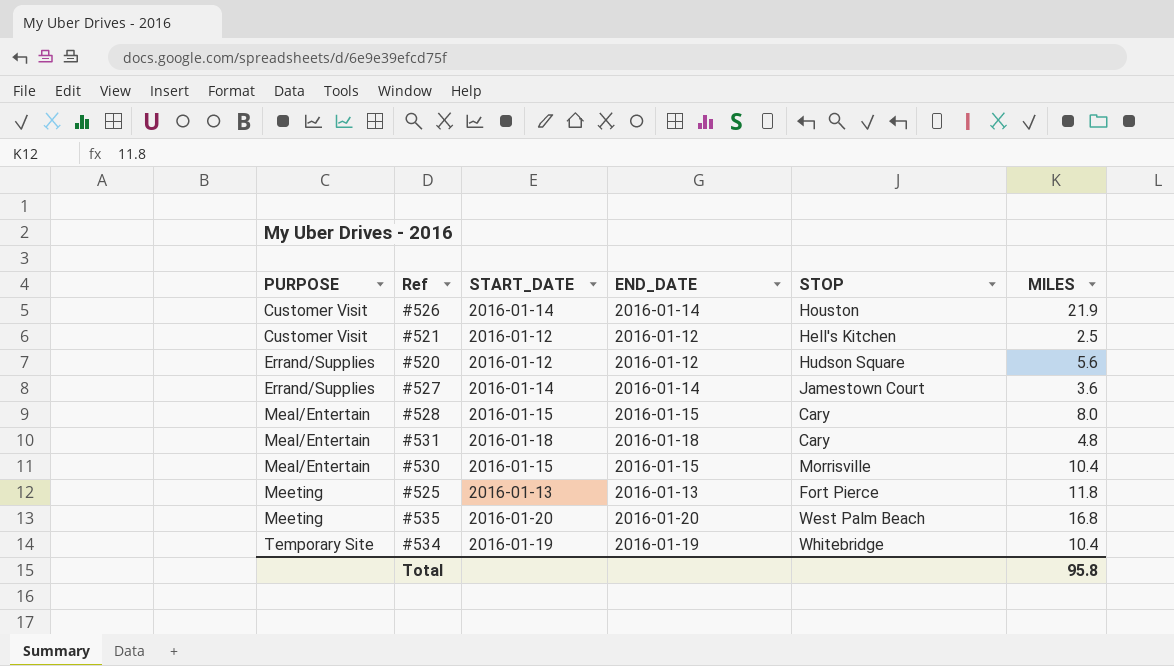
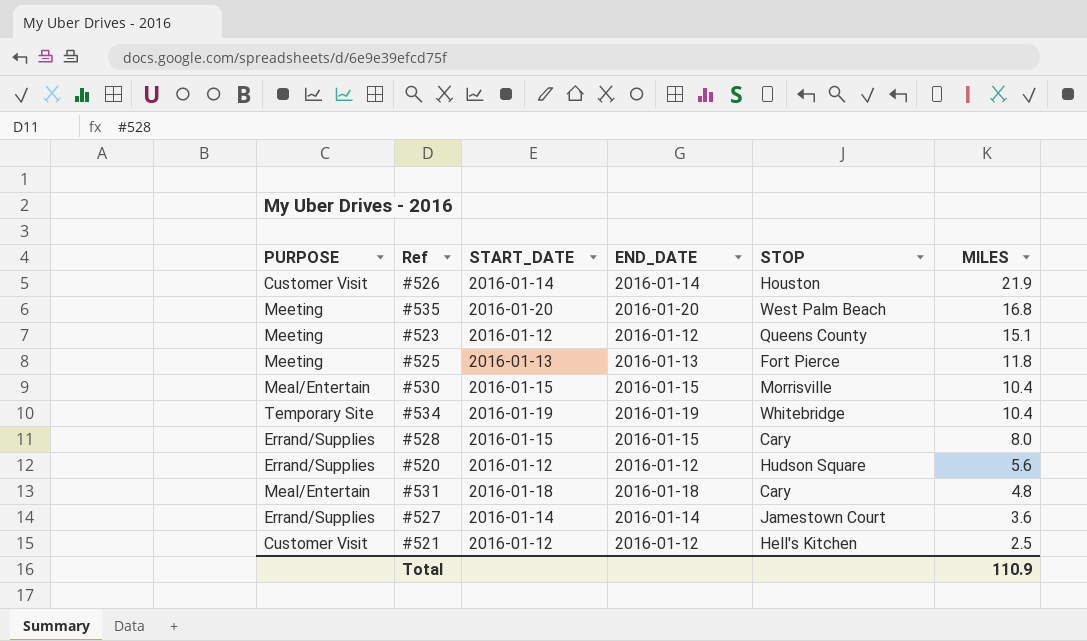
row order: PURPOSE ascending -> MILES descending
row #523: none -> Meeting | 2016-01-12 | 2016-01-12 | Queens County | 15.1
#528 | PURPOSE: Meal/Entertain -> Errand/Supplies
Total | MILES: 95.8 -> 110.9

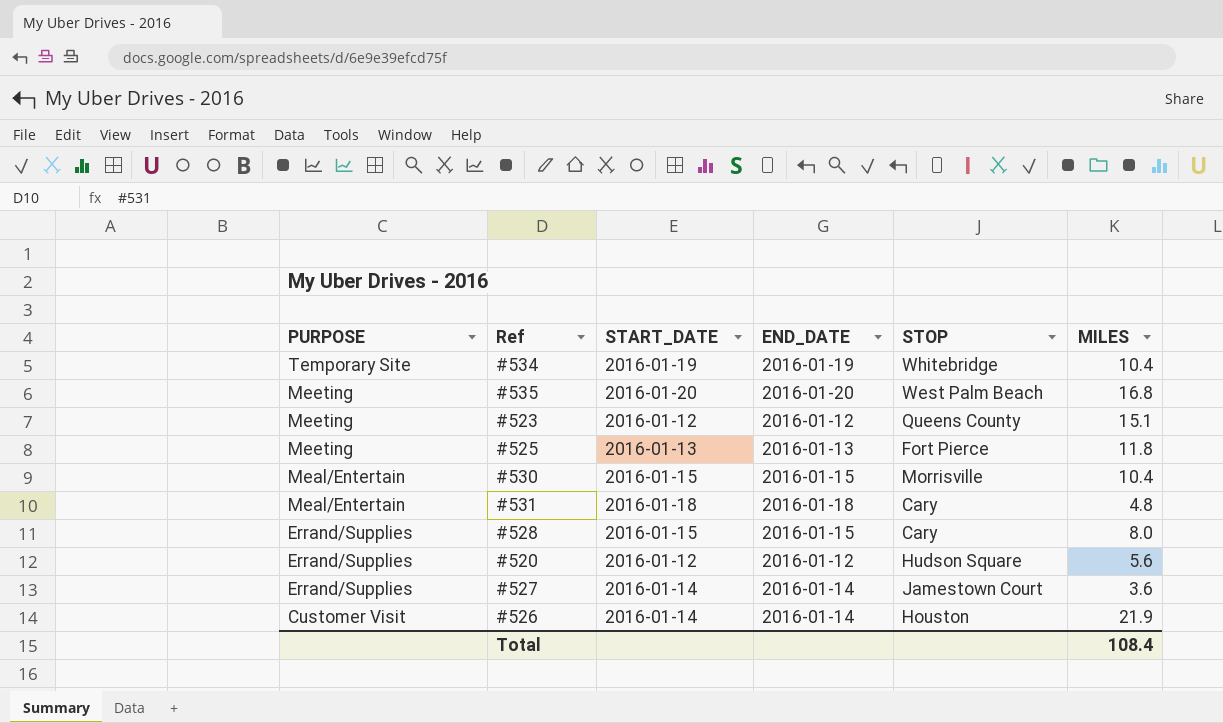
row order: MILES descending -> PURPOSE descending
row #521: Customer Visit | 2016-01-12 | 2016-01-12 | Hell's Kitchen | 2.5 -> none
Total | MILES: 110.9 -> 108.4

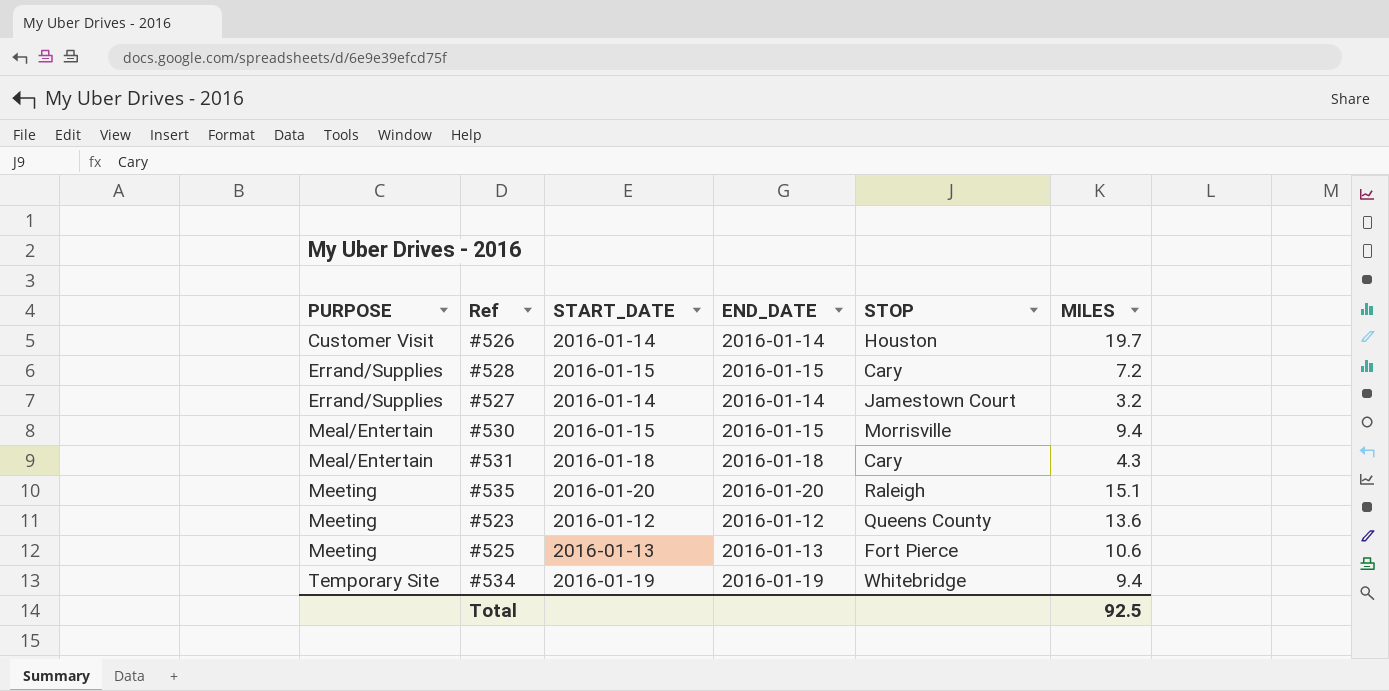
row order: PURPOSE descending -> PURPOSE ascending
row #520: Errand/Supplies | 2016-01-12 | 2016-01-12 | Hudson Square | 5.6 -> none
#526 | MILES: 21.9 -> 19.7
#528 | MILES: 8.0 -> 7.2
#527 | MILES: 3.6 -> 3.2
#530 | MILES: 10.4 -> 9.4
#531 | MILES: 4.8 -> 4.3
#535 | STOP: West Palm Beach -> Raleigh
#535 | MILES: 16.8 -> 15.1
#523 | MILES: 15.1 -> 13.6
#525 | MILES: 11.8 -> 10.6
#534 | MILES: 10.4 -> 9.4
Total | MILES: 108.4 -> 92.5

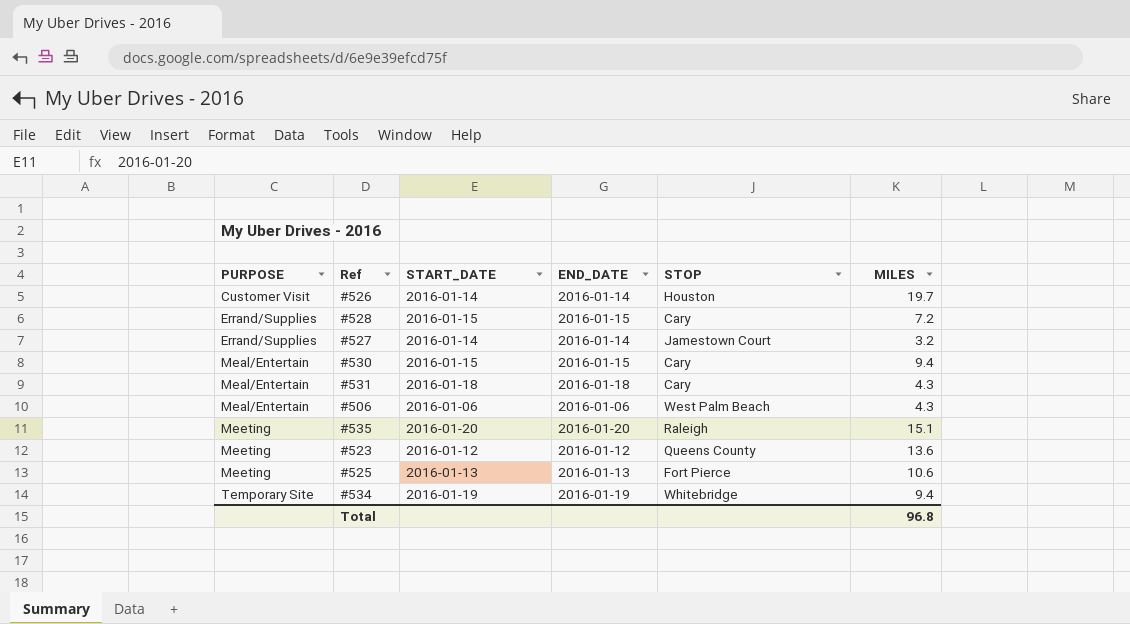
#530 | STOP: Morrisville -> Cary
row #506: none -> Meal/Entertain | 2016-01-06 | 2016-01-06 | West Palm Beach | 4.3
Total | MILES: 92.5 -> 96.8

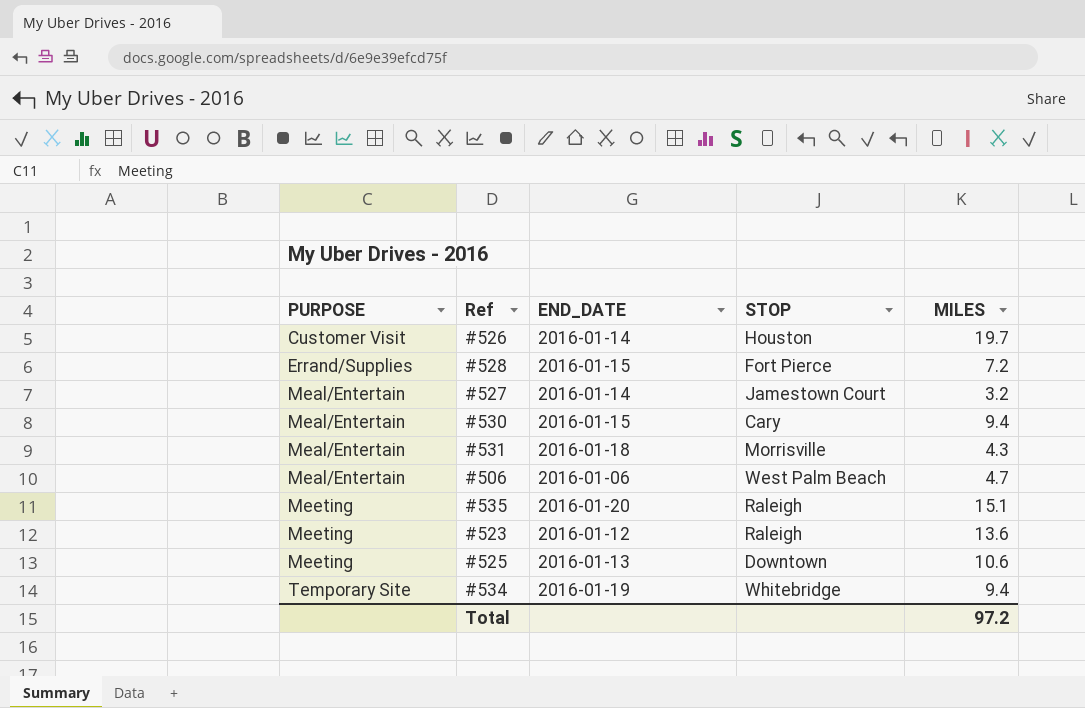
column START_DATE | position: 3 -> none
#528 | STOP: Cary -> Fort Pierce
#527 | PURPOSE: Errand/Supplies -> Meal/Entertain
#531 | STOP: Cary -> Morrisville
#506 | MILES: 4.3 -> 4.7
#523 | STOP: Queens County -> Raleigh
#525 | STOP: Fort Pierce -> Downtown
Total | MILES: 96.8 -> 97.2

